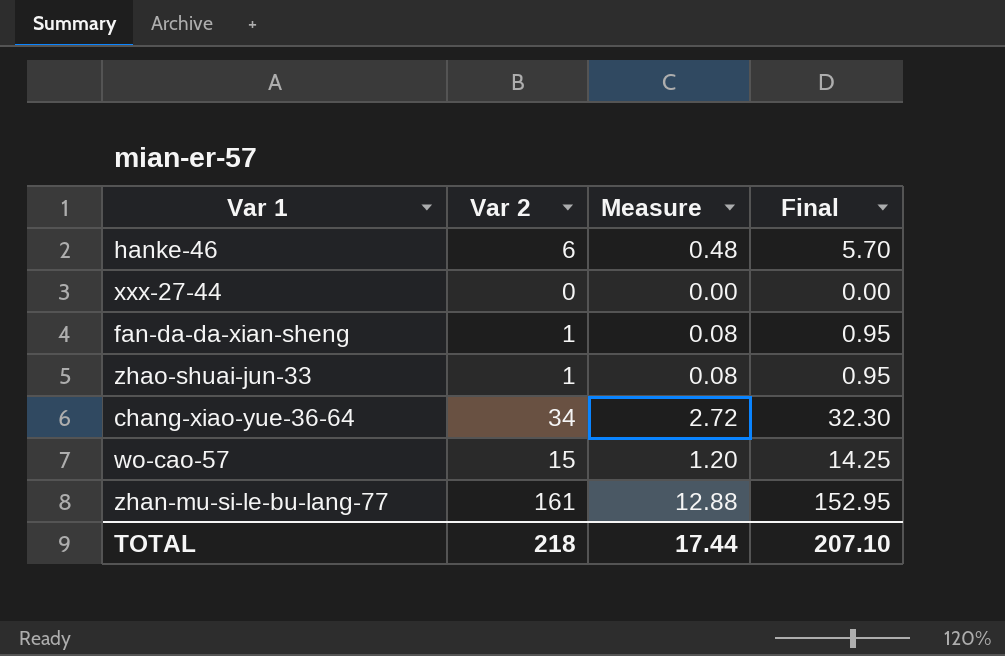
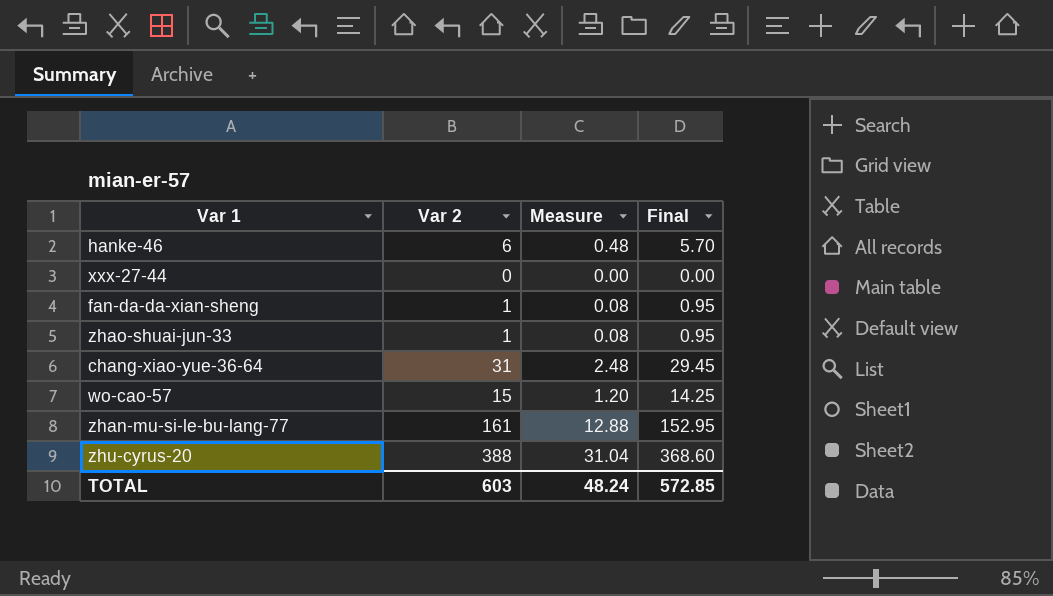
chang-xiao-yue-36-64 | Var 2: 34 -> 31
chang-xiao-yue-36-64 | Measure: 2.72 -> 2.48
chang-xiao-yue-36-64 | Final: 32.30 -> 29.45
row zhu-cyrus-20: none -> 388 | 31.04 | 368.60
TOTAL | Var 2: 218 -> 603
TOTAL | Measure: 17.44 -> 48.24
TOTAL | Final: 207.10 -> 572.85

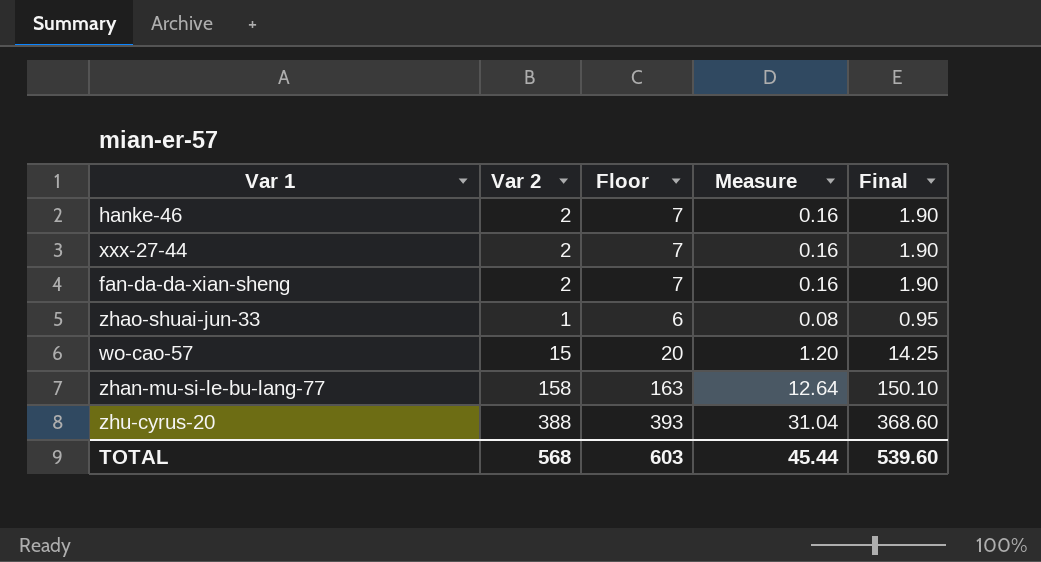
column Floor | formula: none -> [Var 2] + 5
row chang-xiao-yue-36-64: 31 | 2.48 | 29.45 -> none
hanke-46 | Var 2: 6 -> 2
hanke-46 | Measure: 0.48 -> 0.16
hanke-46 | Final: 5.70 -> 1.90
xxx-27-44 | Var 2: 0 -> 2
xxx-27-44 | Measure: 0.00 -> 0.16
xxx-27-44 | Final: 0.00 -> 1.90
fan-da-da-xian-sheng | Var 2: 1 -> 2
fan-da-da-xian-sheng | Measure: 0.08 -> 0.16
fan-da-da-xian-sheng | Final: 0.95 -> 1.90
zhan-mu-si-le-bu-lang-77 | Var 2: 161 -> 158
zhan-mu-si-le-bu-lang-77 | Measure: 12.88 -> 12.64
zhan-mu-si-le-bu-lang-77 | Final: 152.95 -> 150.10
TOTAL | Var 2: 603 -> 568
TOTAL | Measure: 48.24 -> 45.44
TOTAL | Final: 572.85 -> 539.60

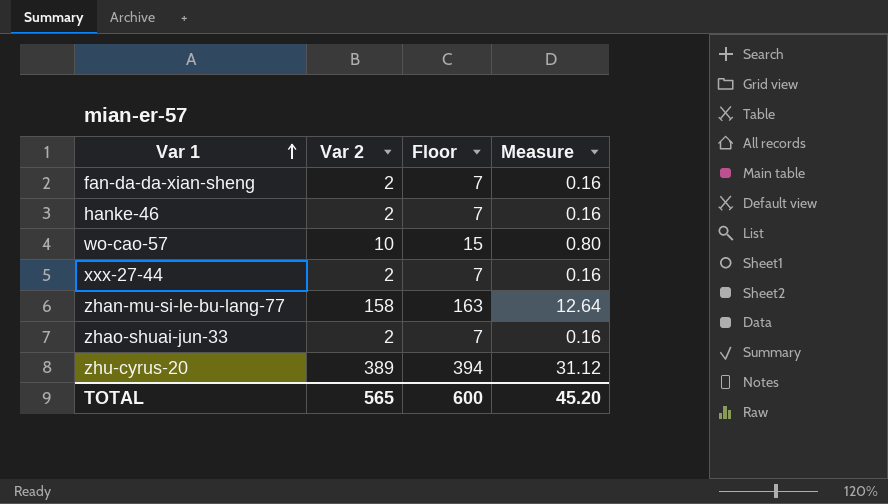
row order: none -> Var 1 ascending
column Final | formula: [Var 2] * 0.95 -> none
wo-cao-57 | Var 2: 15 -> 10
wo-cao-57 | Floor: 20 -> 15
wo-cao-57 | Measure: 1.20 -> 0.80
zhao-shuai-jun-33 | Var 2: 1 -> 2
zhao-shuai-jun-33 | Floor: 6 -> 7
zhao-shuai-jun-33 | Measure: 0.08 -> 0.16
zhu-cyrus-20 | Var 2: 388 -> 389
zhu-cyrus-20 | Floor: 393 -> 394
zhu-cyrus-20 | Measure: 31.04 -> 31.12
TOTAL | Var 2: 568 -> 565
TOTAL | Floor: 603 -> 600
TOTAL | Measure: 45.44 -> 45.20

